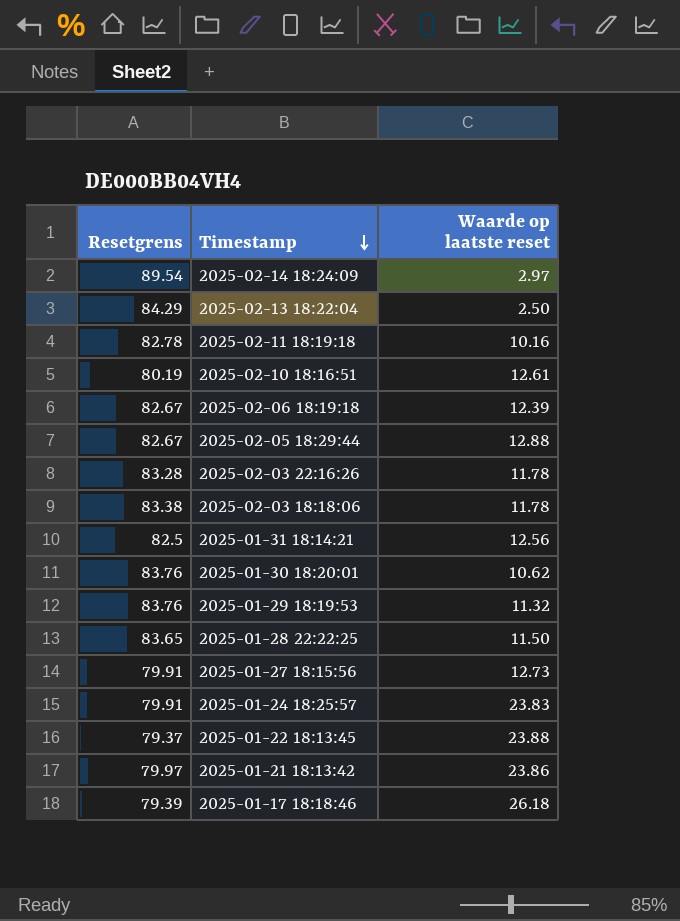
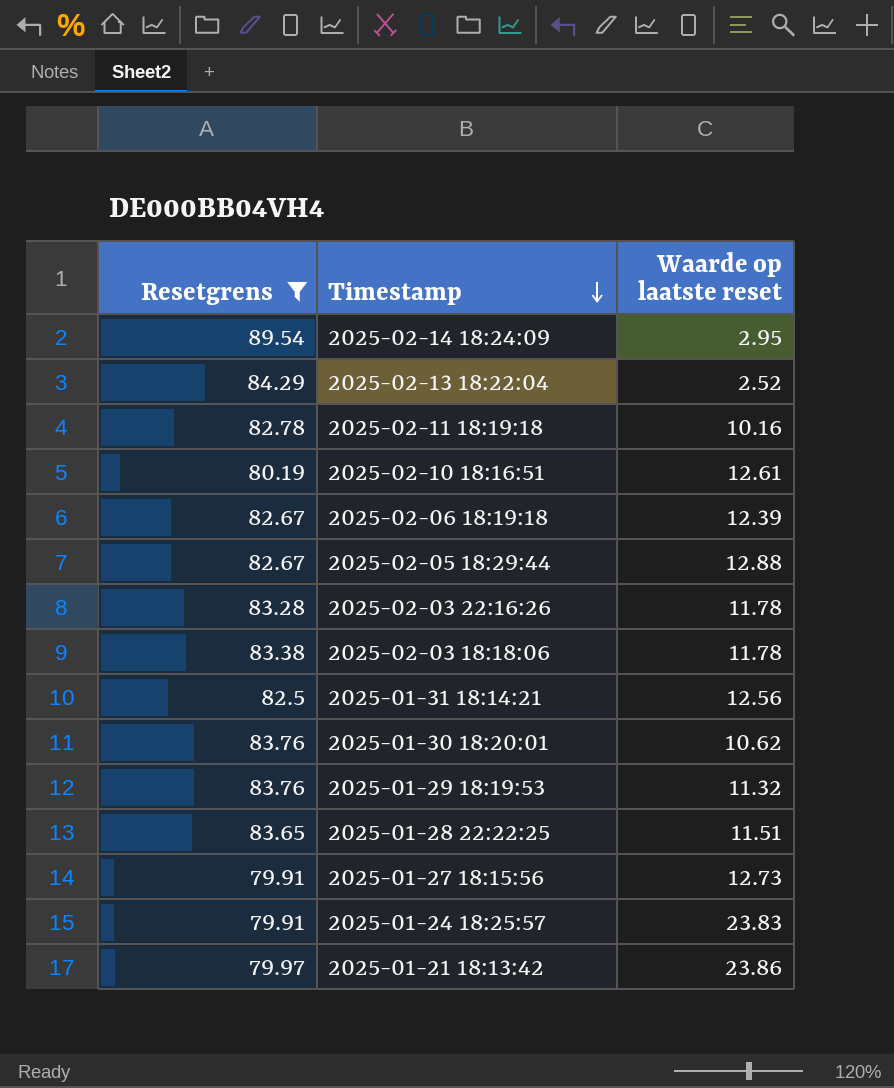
filter: none -> Resetgrens >= 79.91
2025-02-14 18:24:09 | Waarde op laatste reset: 2.97 -> 2.95
2025-02-13 18:22:04 | Waarde op laatste reset: 2.50 -> 2.52
2025-01-28 22:22:25 | Waarde op laatste reset: 11.50 -> 11.51

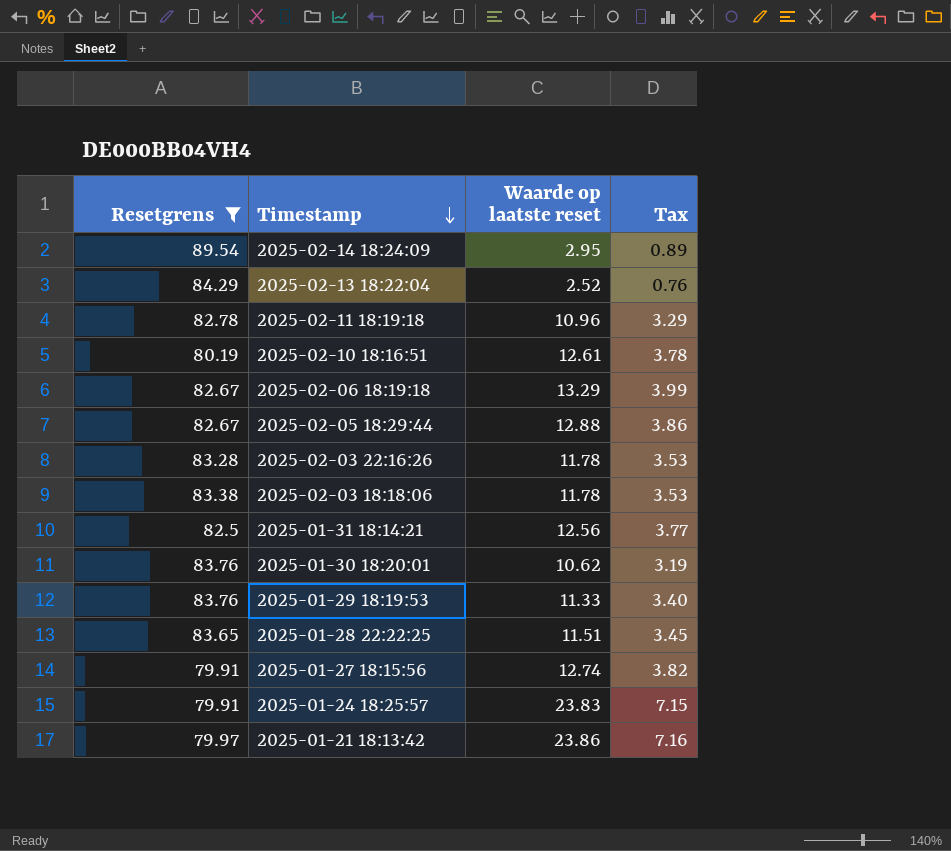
column Tax | formula: none -> [Waarde op laatste reset] * 0.3
2025-02-11 18:19:18 | Waarde op laatste reset: 10.16 -> 10.96
2025-02-06 18:19:18 | Waarde op laatste reset: 12.39 -> 13.29
2025-01-29 18:19:53 | Waarde op laatste reset: 11.32 -> 11.33
2025-01-27 18:15:56 | Waarde op laatste reset: 12.73 -> 12.74

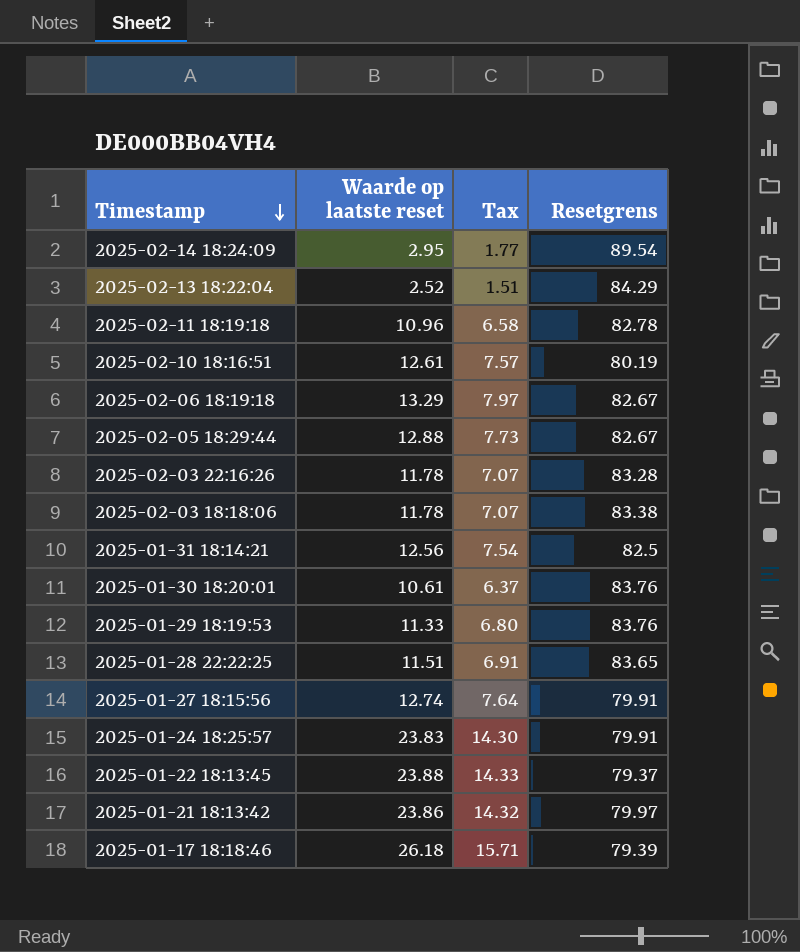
filter: Resetgrens >= 79.91 -> none
column Tax | formula: [Waarde op laatste reset] * 0.3 -> [Waarde op laatste reset] * 0.6
column Resetgrens | position: 1 -> 4
2025-01-30 18:20:01 | Waarde op laatste reset: 10.62 -> 10.61

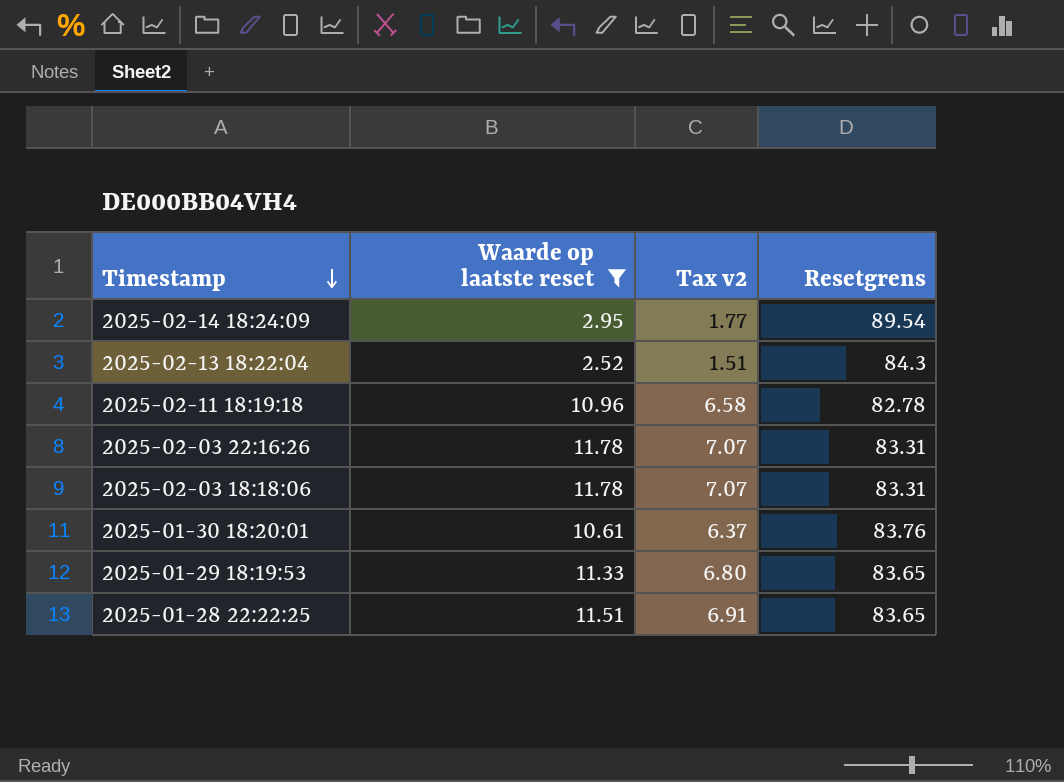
filter: none -> Waarde op laatste reset <= 11.78
column name: Tax -> Tax v2
2025-02-13 18:22:04 | Resetgrens: 84.29 -> 84.3
2025-02-03 22:16:26 | Resetgrens: 83.28 -> 83.31
2025-02-03 18:18:06 | Resetgrens: 83.38 -> 83.31
2025-01-29 18:19:53 | Resetgrens: 83.76 -> 83.65

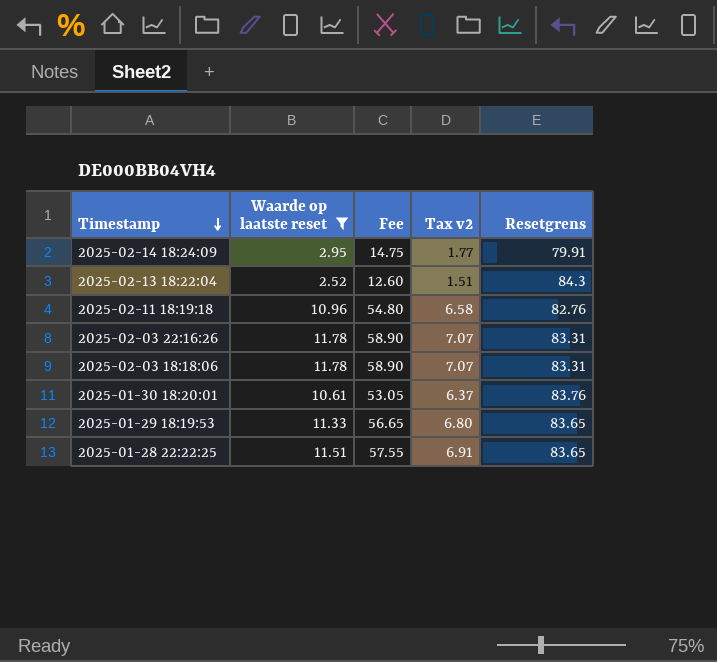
column Fee | formula: none -> [Waarde op laatste reset] * 5
2025-02-14 18:24:09 | Resetgrens: 89.54 -> 79.91
2025-02-11 18:19:18 | Resetgrens: 82.78 -> 82.76

